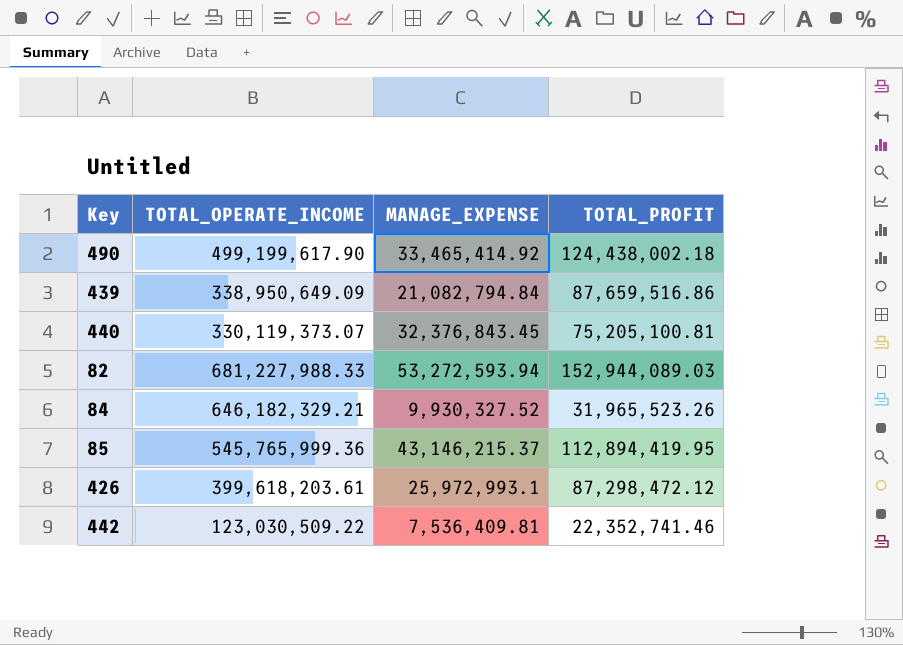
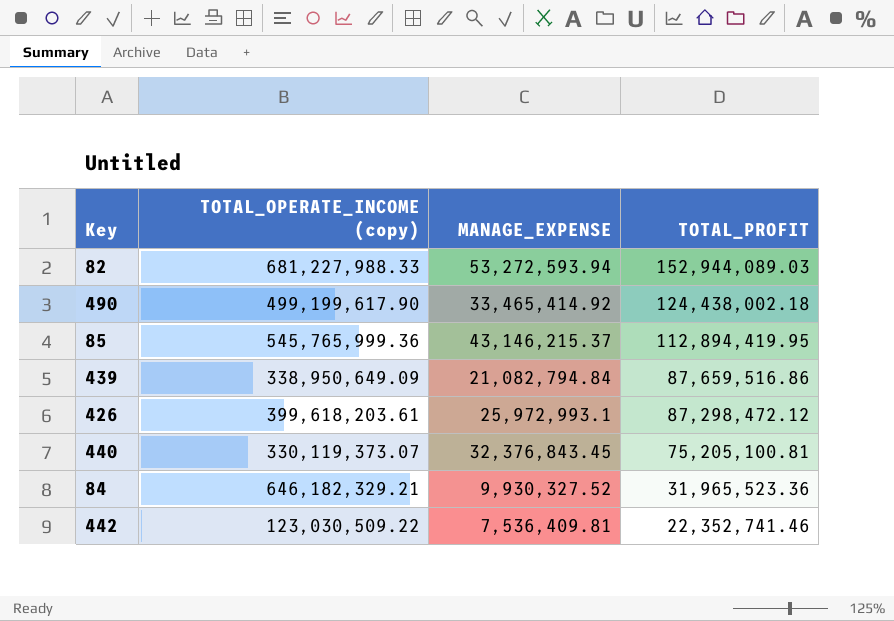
row order: none -> TOTAL_PROFIT descending
column name: TOTAL_OPERATE_INCOME -> TOTAL_OPERATE_INCOME (copy)
84 | TOTAL_PROFIT: 31,965,523.26 -> 31,965,523.36

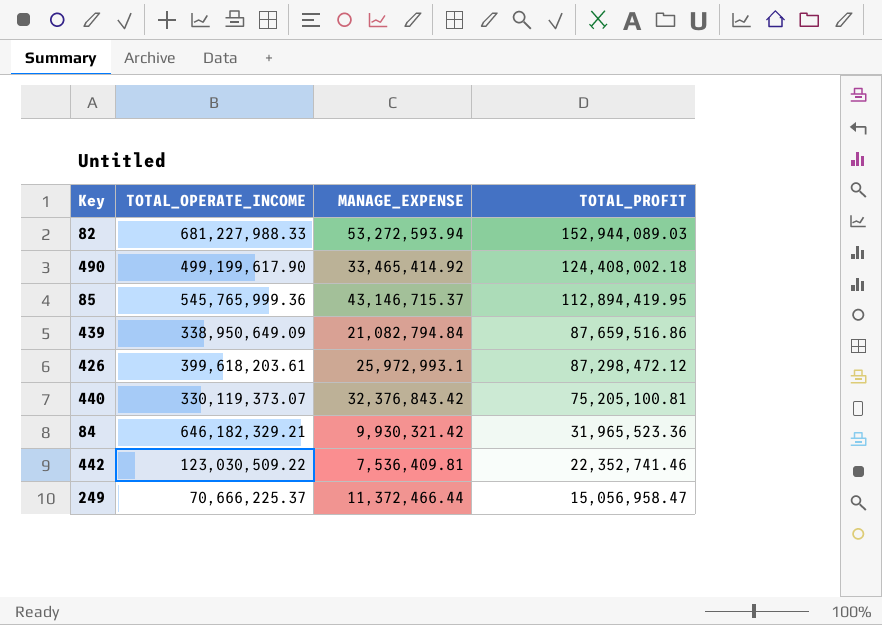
column name: TOTAL_OPERATE_INCOME (copy) -> TOTAL_OPERATE_INCOME
490 | TOTAL_PROFIT: 124,438,002.18 -> 124,408,002.18
85 | MANAGE_EXPENSE: 43,146,215.37 -> 43,146,715.37
440 | MANAGE_EXPENSE: 32,376,843.45 -> 32,376,843.42
84 | MANAGE_EXPENSE: 9,930,327.52 -> 9,930,321.42
row 249: none -> 70,666,225.37 | 11,372,466.44 | 15,056,958.47

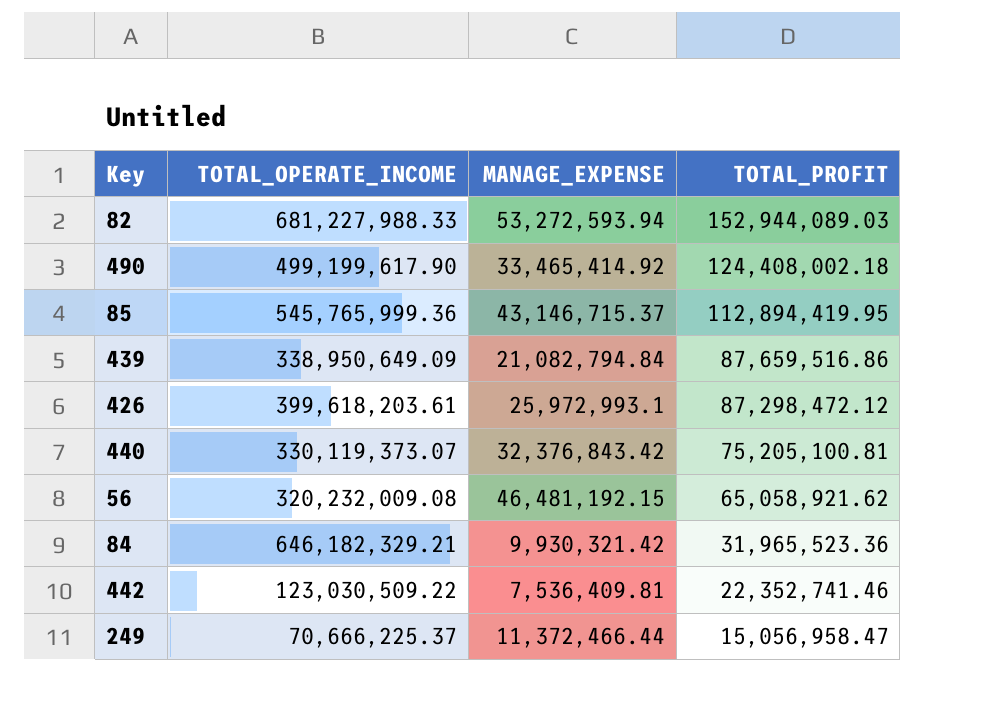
row 56: none -> 320,232,009.08 | 46,481,192.15 | 65,058,921.62

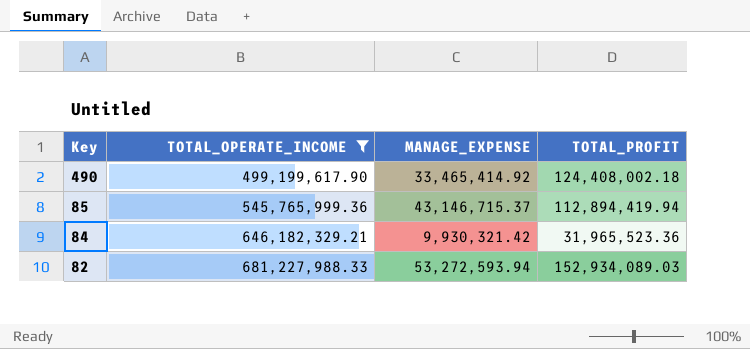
filter: none -> TOTAL_OPERATE_INCOME >= 499,199,617.90
row order: TOTAL_PROFIT descending -> Key descending
85 | TOTAL_PROFIT: 112,894,419.95 -> 112,894,419.94
82 | TOTAL_PROFIT: 152,944,089.03 -> 152,934,089.03

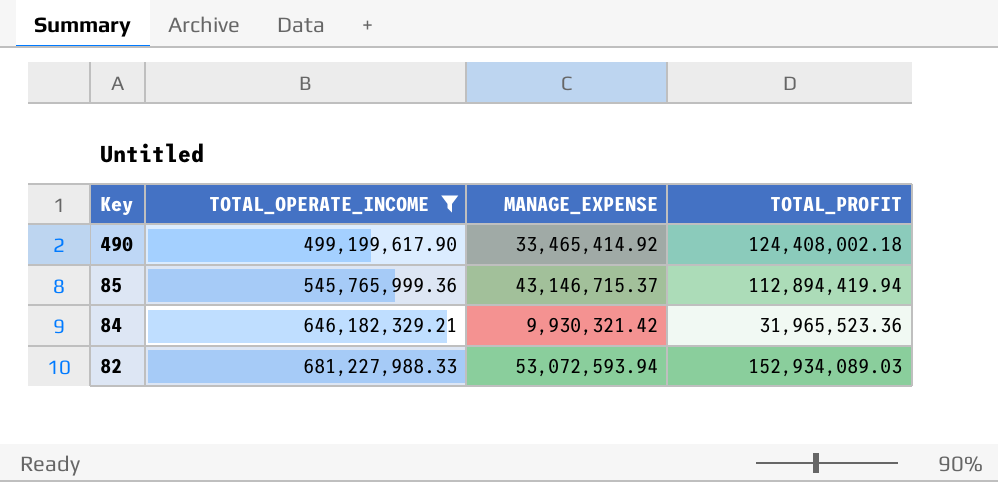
82 | MANAGE_EXPENSE: 53,272,593.94 -> 53,072,593.94

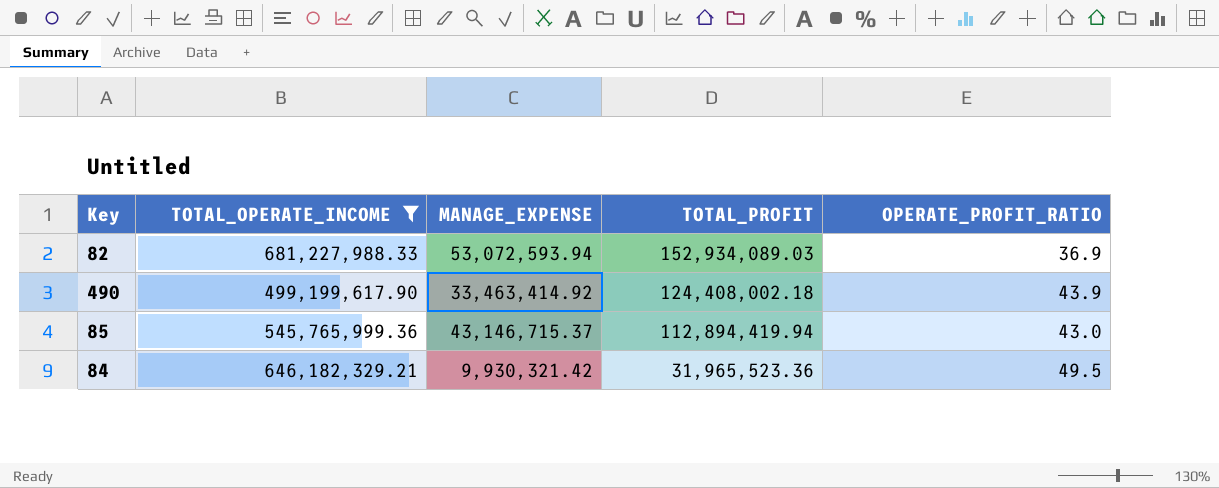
row order: Key descending -> TOTAL_PROFIT descending
column OPERATE_PROFIT_RATIO | position: none -> 5
490 | MANAGE_EXPENSE: 33,465,414.92 -> 33,463,414.92

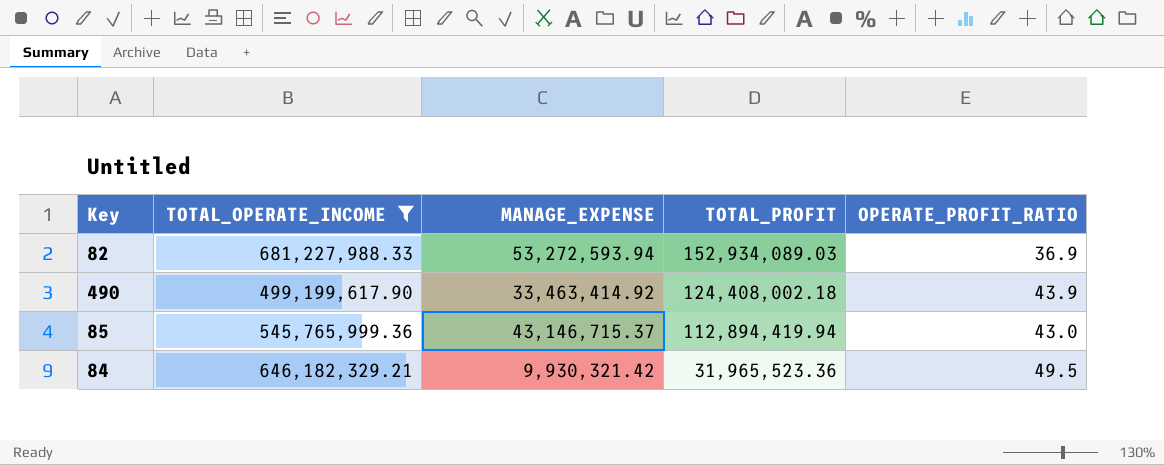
82 | MANAGE_EXPENSE: 53,072,593.94 -> 53,272,593.94

